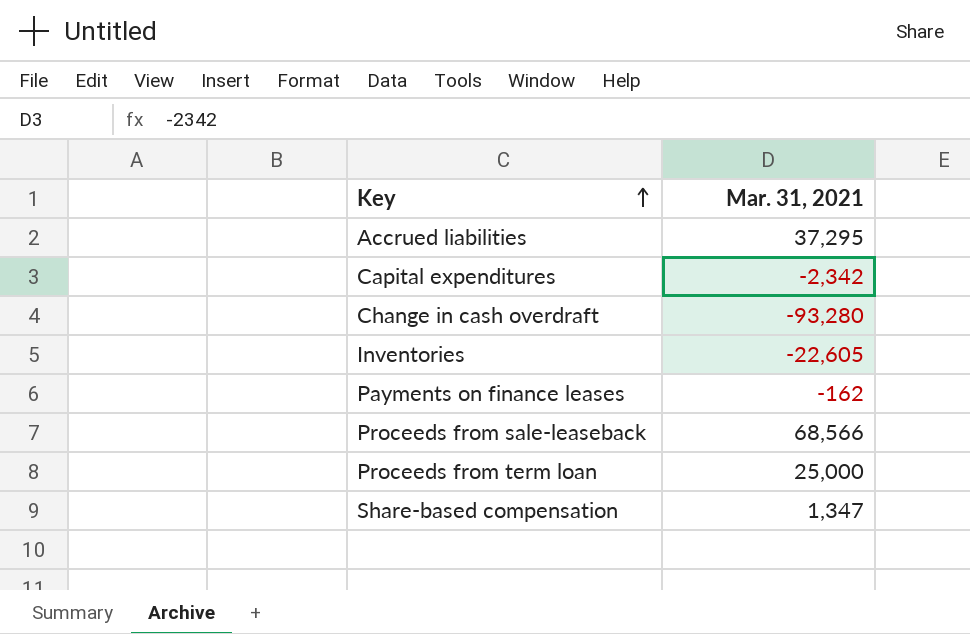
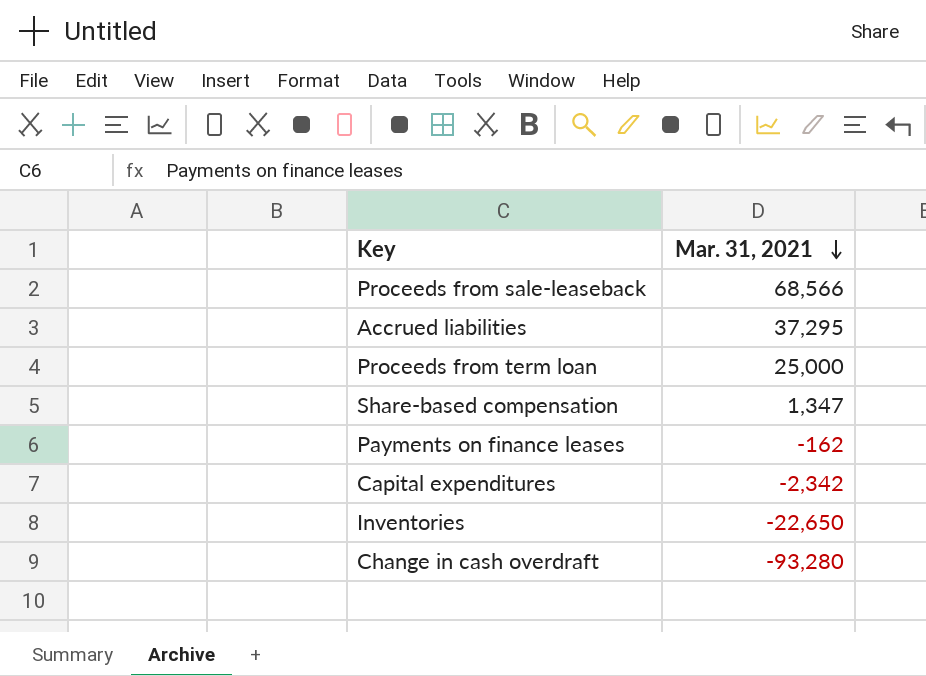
row order: Key ascending -> Mar. 31, 2021 descending
Inventories | Mar. 31, 2021: -22,605 -> -22,650

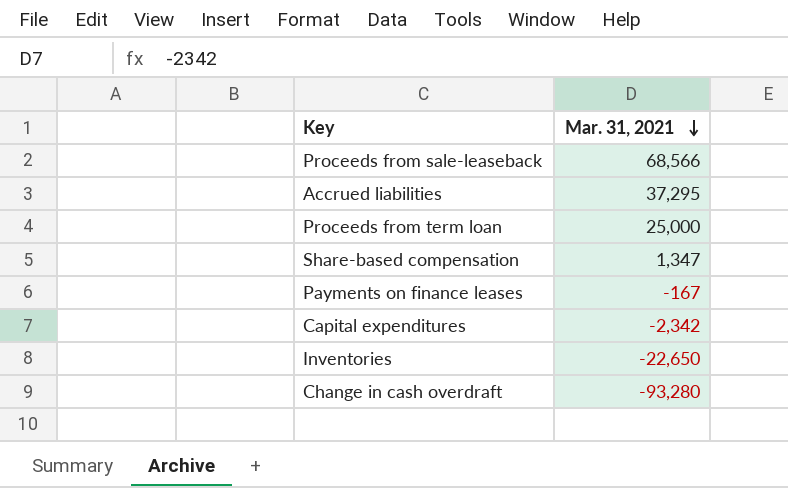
Payments on finance leases | Mar. 31, 2021: -162 -> -167

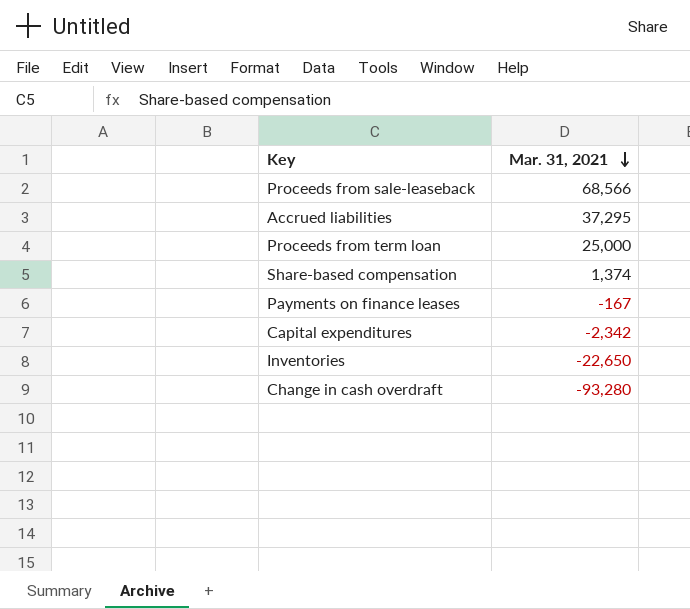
Share-based compensation | Mar. 31, 2021: 1,347 -> 1,374

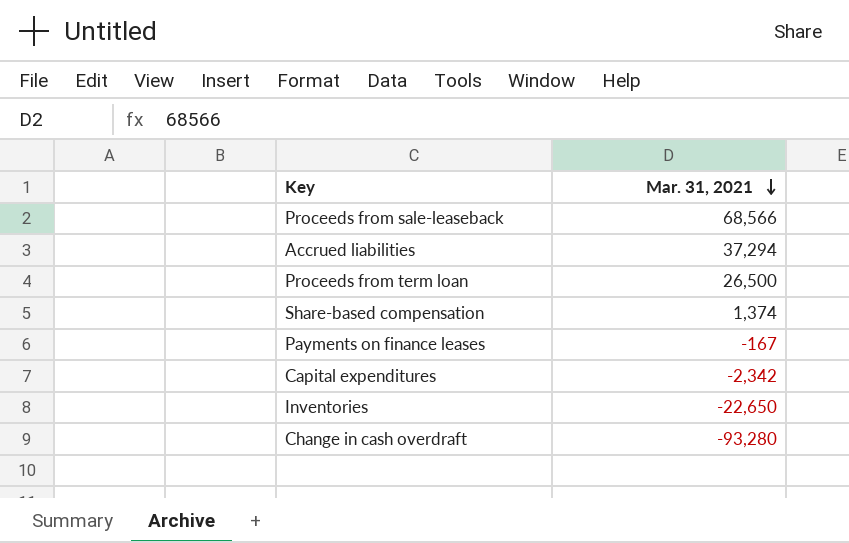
Accrued liabilities | Mar. 31, 2021: 37,295 -> 37,294
Proceeds from term loan | Mar. 31, 2021: 25,000 -> 26,500

